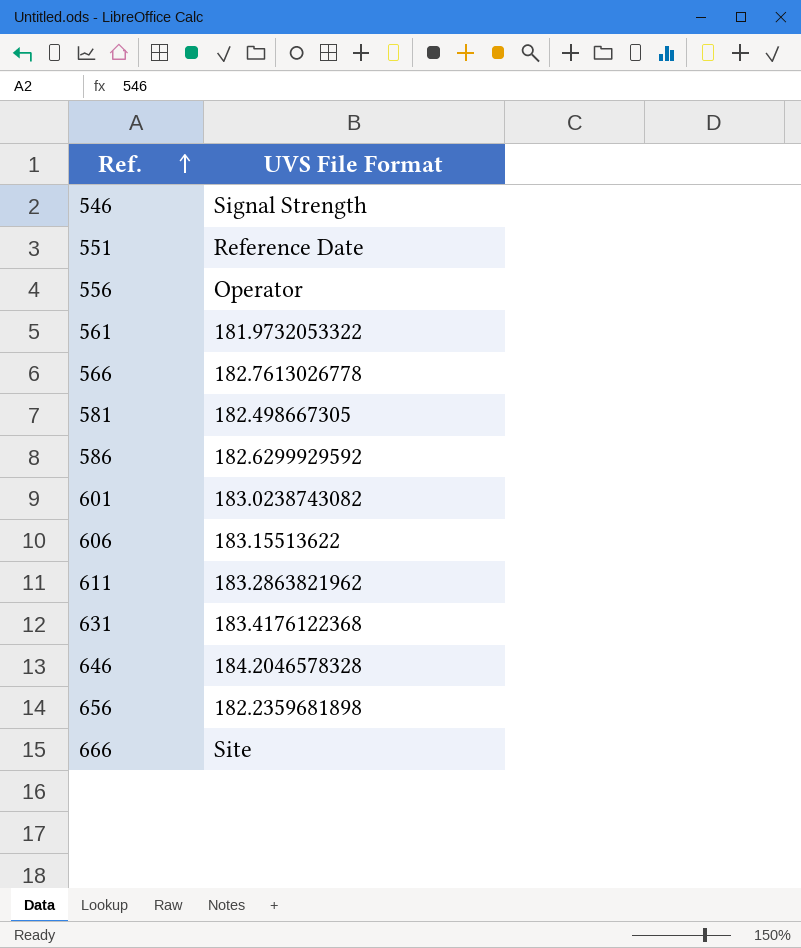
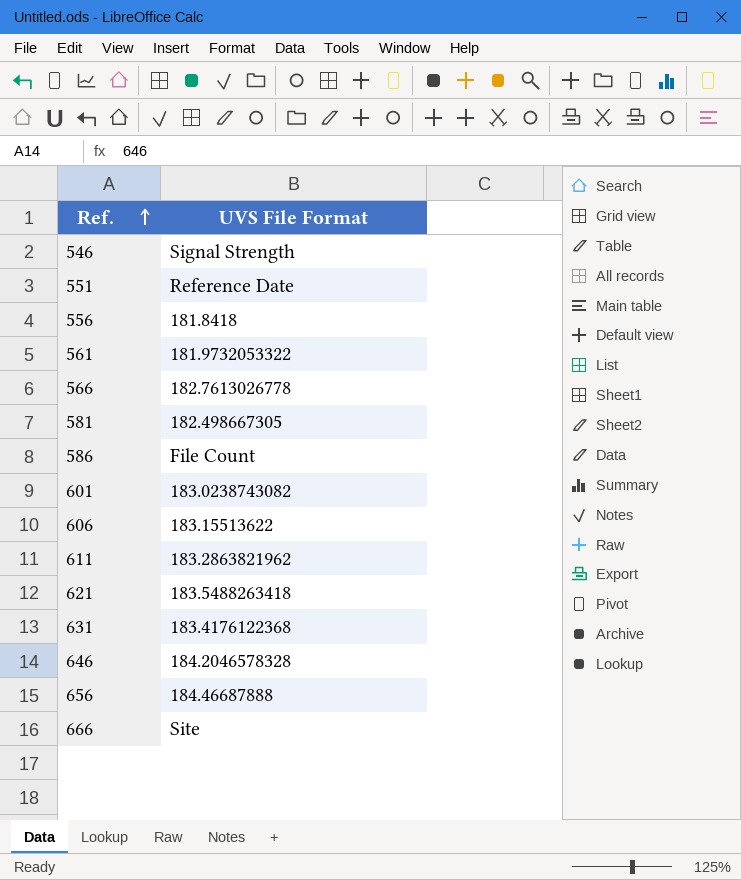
556 | UVS File Format: Operator -> 181.8418
586 | UVS File Format: 182.6299929592 -> File Count
row 621: none -> 183.5488263418
656 | UVS File Format: 182.2359681898 -> 184.46687888

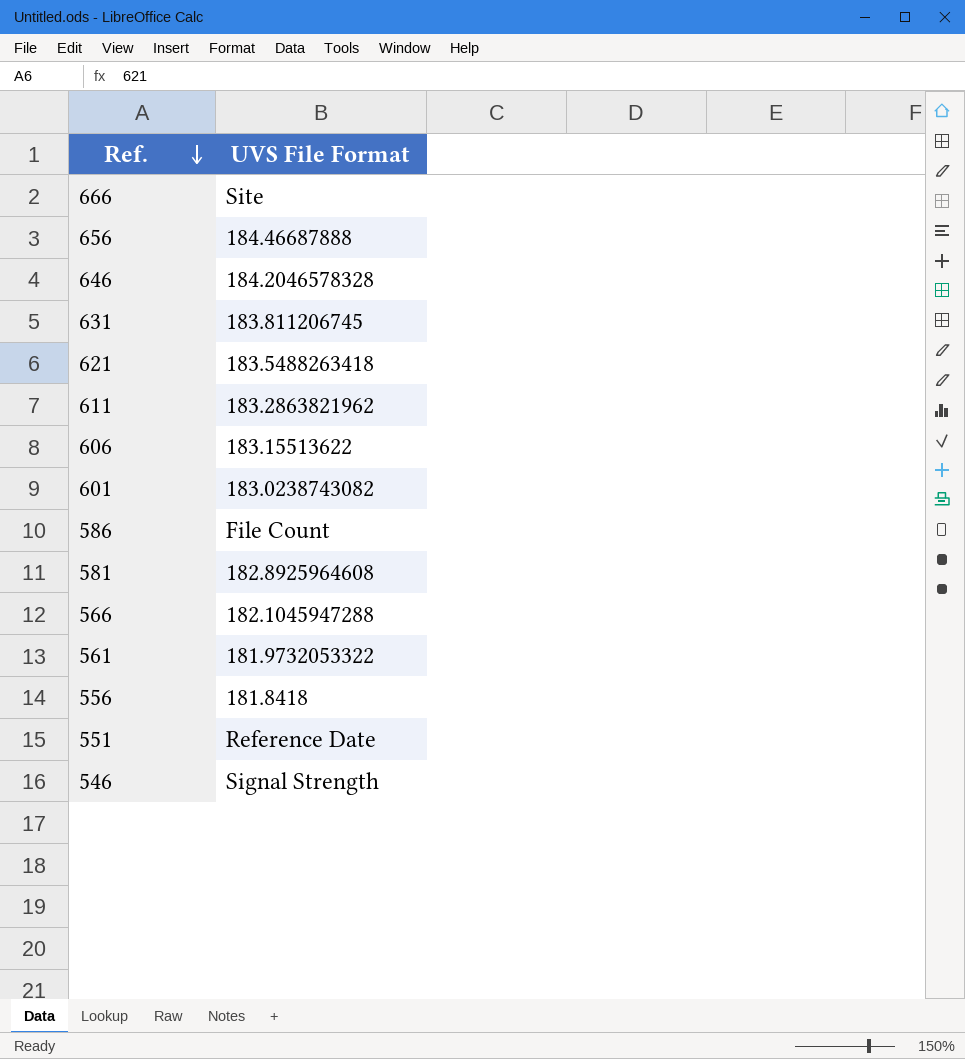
row order: Ref. ascending -> Ref. descending
631 | UVS File Format: 183.4176122368 -> 183.811206745
581 | UVS File Format: 182.498667305 -> 182.8925964608
566 | UVS File Format: 182.7613026778 -> 182.1045947288

